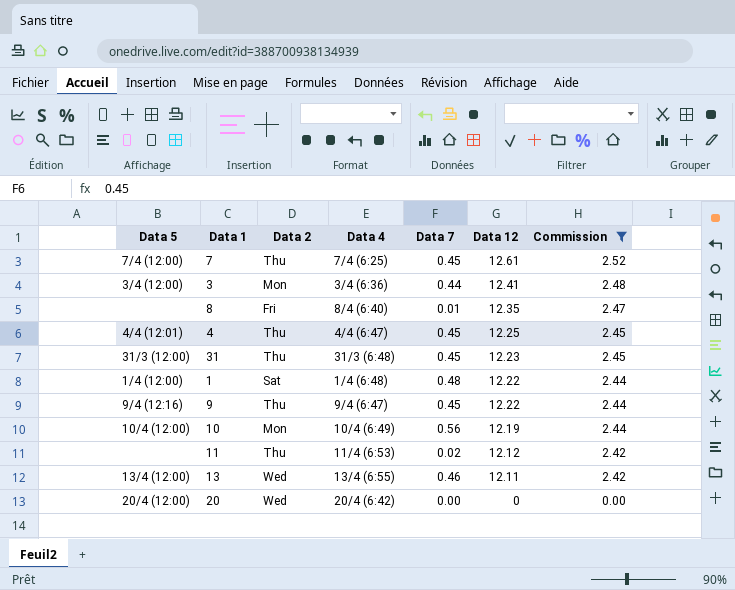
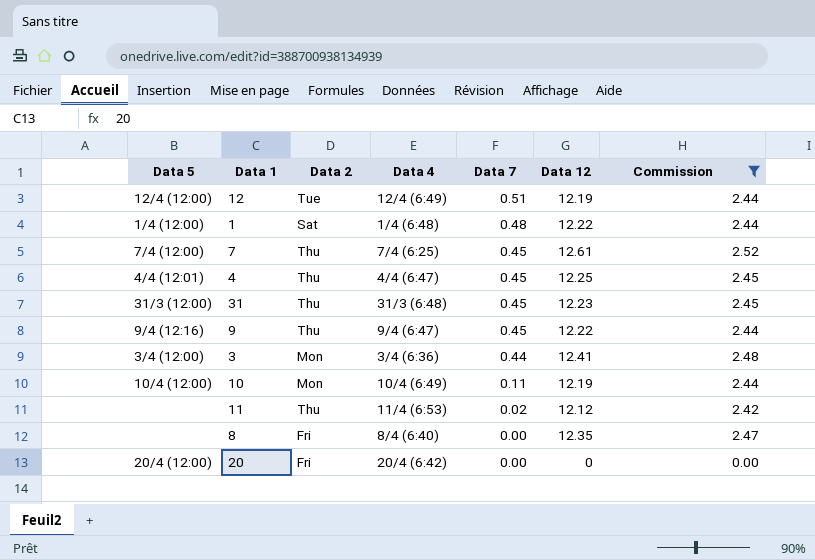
row order: Data 12 descending -> Data 7 descending
row 13: 13/4 (12:00) | Wed | 13/4 (6:55) | 0.46 | 12.11 | 2.42 -> none
row 12: none -> 12/4 (12:00) | Tue | 12/4 (6:49) | 0.51 | 12.19 | 2.44
10 | Data 7: 0.56 -> 0.11
8 | Data 7: 0.01 -> 0.00
20 | Data 2: Wed -> Fri

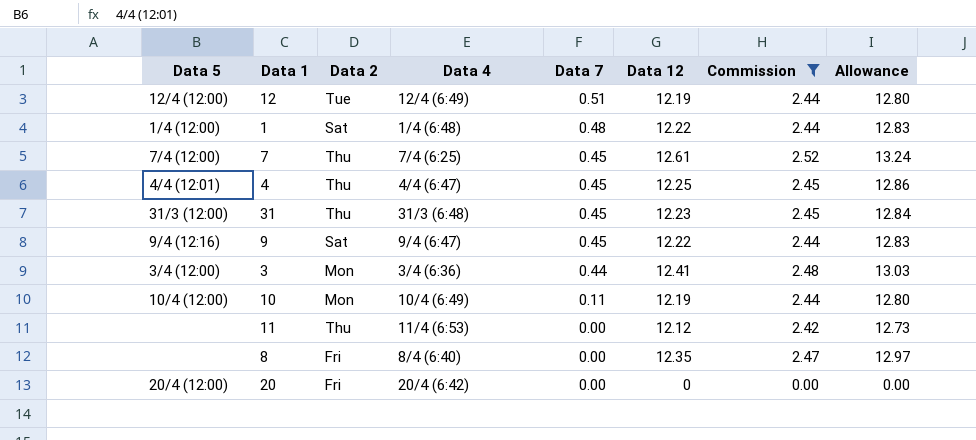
column Allowance | formula: none -> [Data 12] * 1.05
9 | Data 2: Thu -> Sat
11 | Data 7: 0.02 -> 0.00

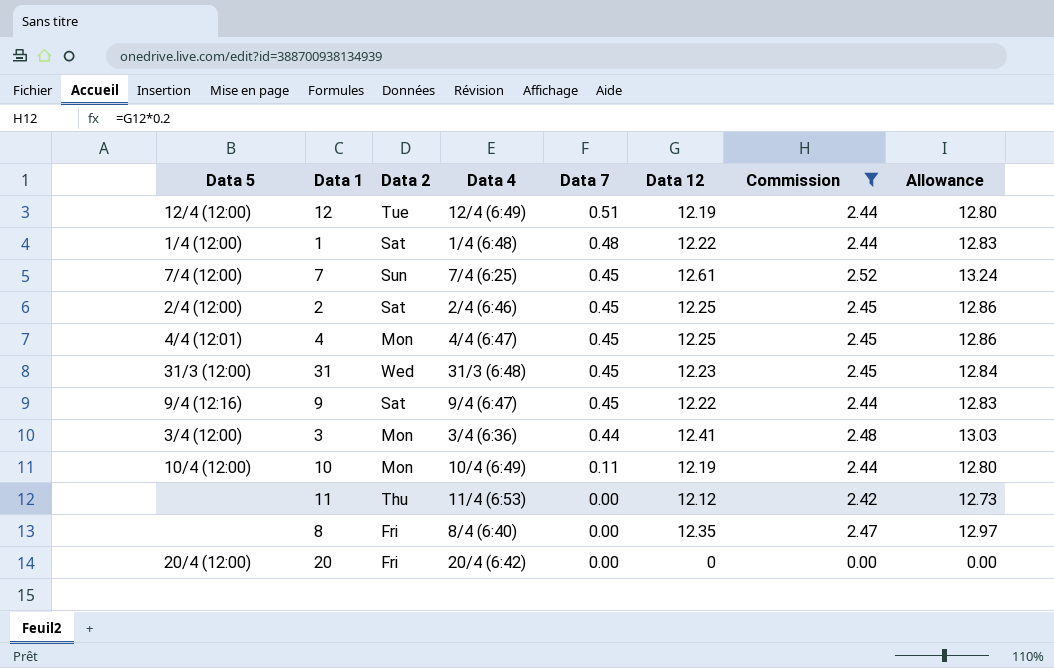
7 | Data 2: Thu -> Sun
row 2: none -> 2/4 (12:00) | Sat | 2/4 (6:46) | 0.45 | 12.25 | 2.45 | 12.86
4 | Data 2: Thu -> Mon
31 | Data 2: Thu -> Wed

